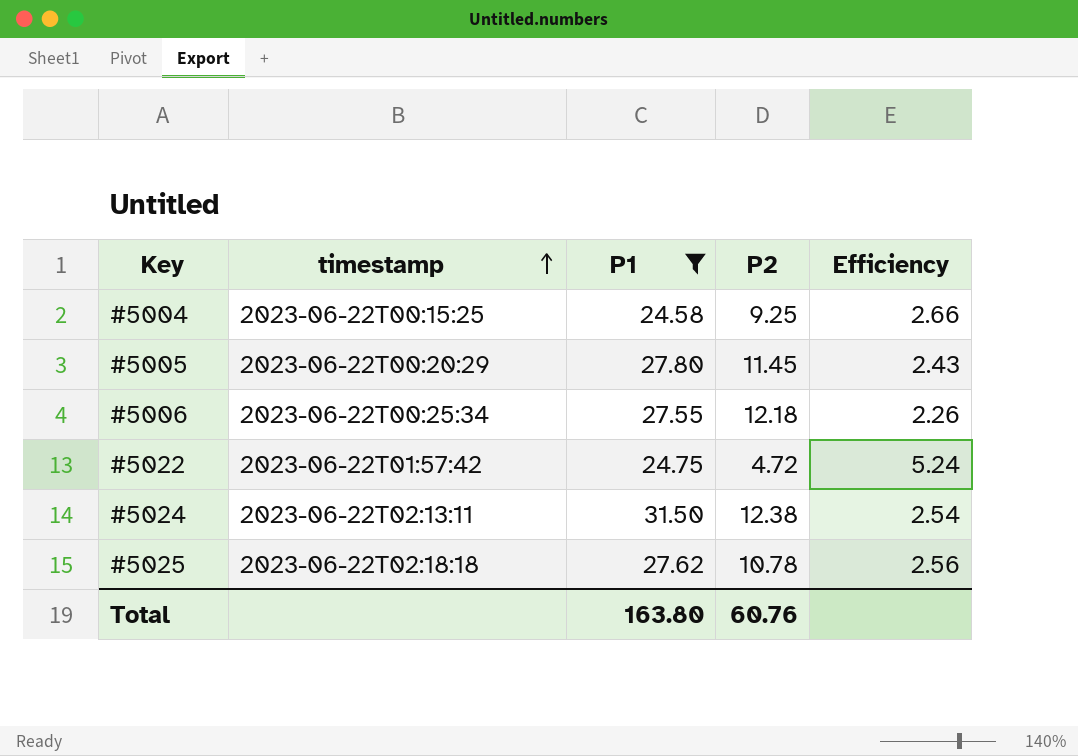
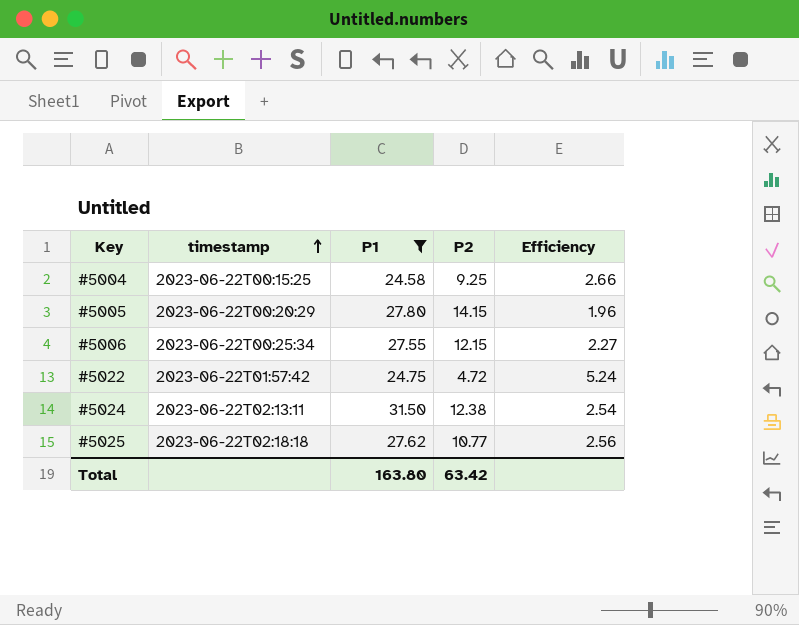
#5005 | P2: 11.45 -> 14.15
#5005 | Efficiency: 2.43 -> 1.96
#5006 | P2: 12.18 -> 12.15
#5006 | Efficiency: 2.26 -> 2.27
#5025 | P2: 10.78 -> 10.77
Total | P2: 60.76 -> 63.42

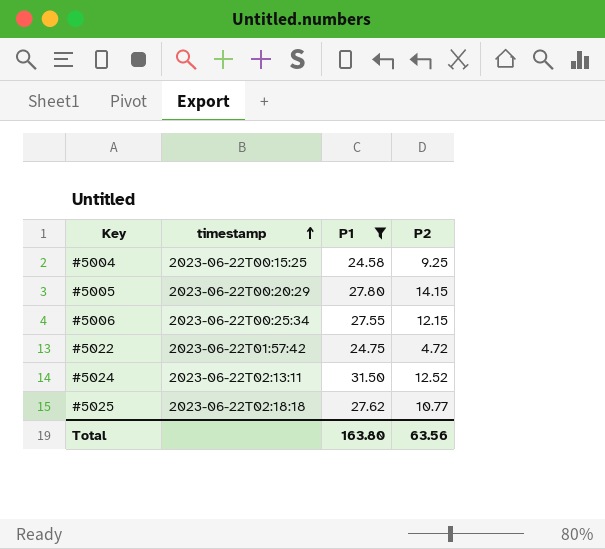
column Efficiency | formula: [P1] / [P2] -> none
#5024 | P2: 12.38 -> 12.52
Total | P2: 63.42 -> 63.56

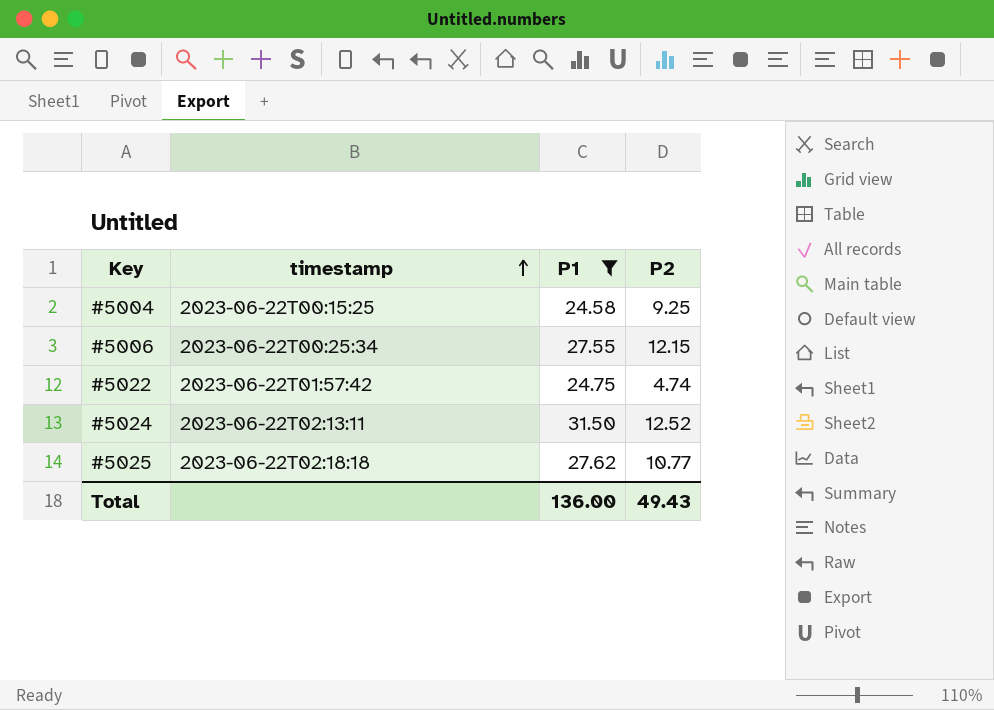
row #5005: 2023-06-22T00:20:29 | 27.80 | 14.15 -> none
#5022 | P2: 4.72 -> 4.74
Total | P1: 163.80 -> 136.00
Total | P2: 63.56 -> 49.43

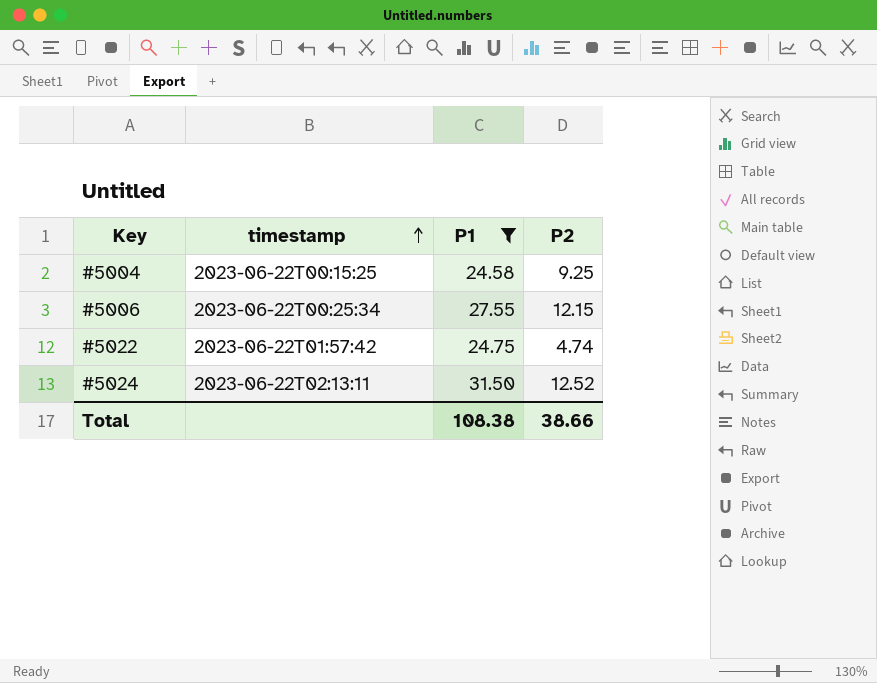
row #5025: 2023-06-22T02:18:18 | 27.62 | 10.77 -> none
Total | P1: 136.00 -> 108.38
Total | P2: 49.43 -> 38.66

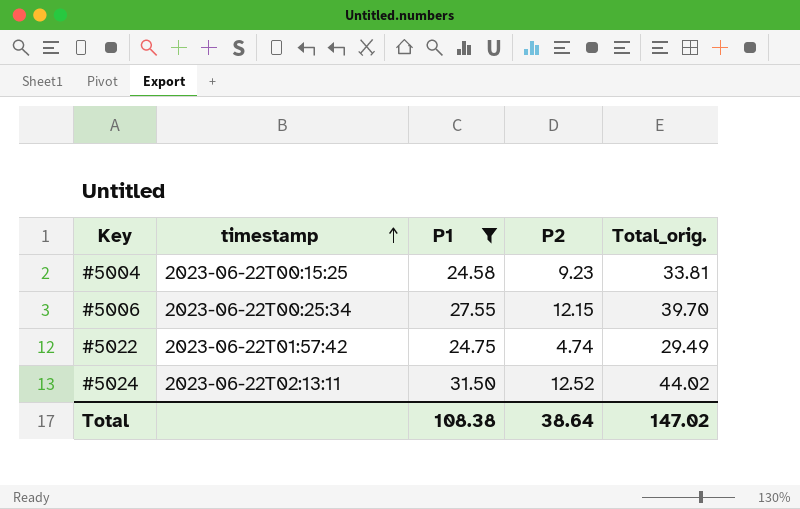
column Total_orig. | formula: none -> [P1] + [P2]
#5004 | P2: 9.25 -> 9.23
Total | P2: 38.66 -> 38.64

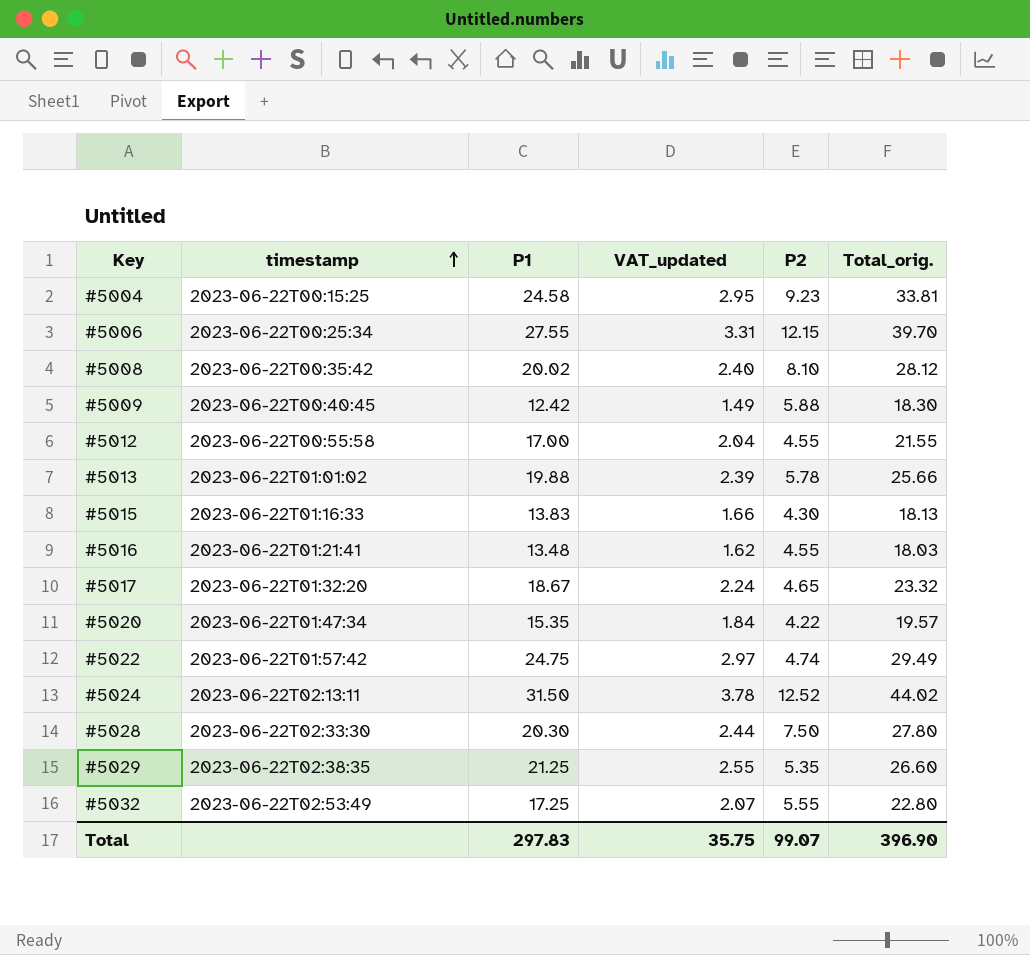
filter: P1 >= 24.58 -> none
column VAT_updated | formula: none -> [P1] * 0.12
Total | P1: 108.38 -> 297.83
Total | P2: 38.64 -> 99.07
Total | Total_orig.: 147.02 -> 396.90

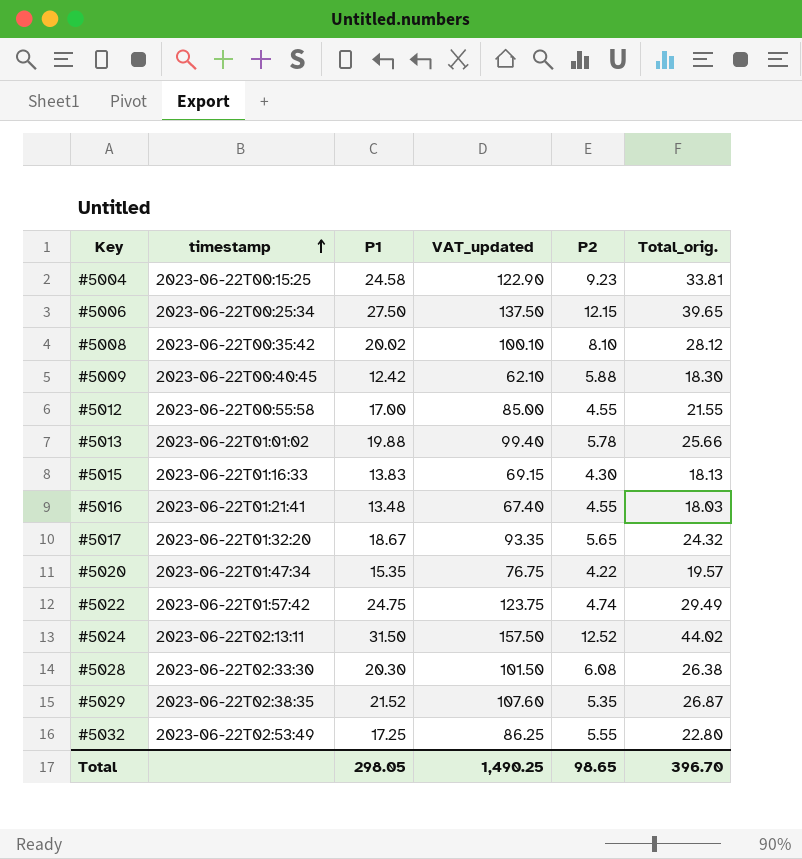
column VAT_updated | formula: [P1] * 0.12 -> [P1] * 5
#5006 | P1: 27.55 -> 27.50
#5006 | Total_orig.: 39.70 -> 39.65
#5017 | P2: 4.65 -> 5.65
#5017 | Total_orig.: 23.32 -> 24.32
#5028 | P2: 7.50 -> 6.08
#5028 | Total_orig.: 27.80 -> 26.38
#5029 | P1: 21.25 -> 21.52
#5029 | Total_orig.: 26.60 -> 26.87
Total | P1: 297.83 -> 298.05
Total | VAT_updated: 35.75 -> 1,490.25
Total | P2: 99.07 -> 98.65
Total | Total_orig.: 396.90 -> 396.70

